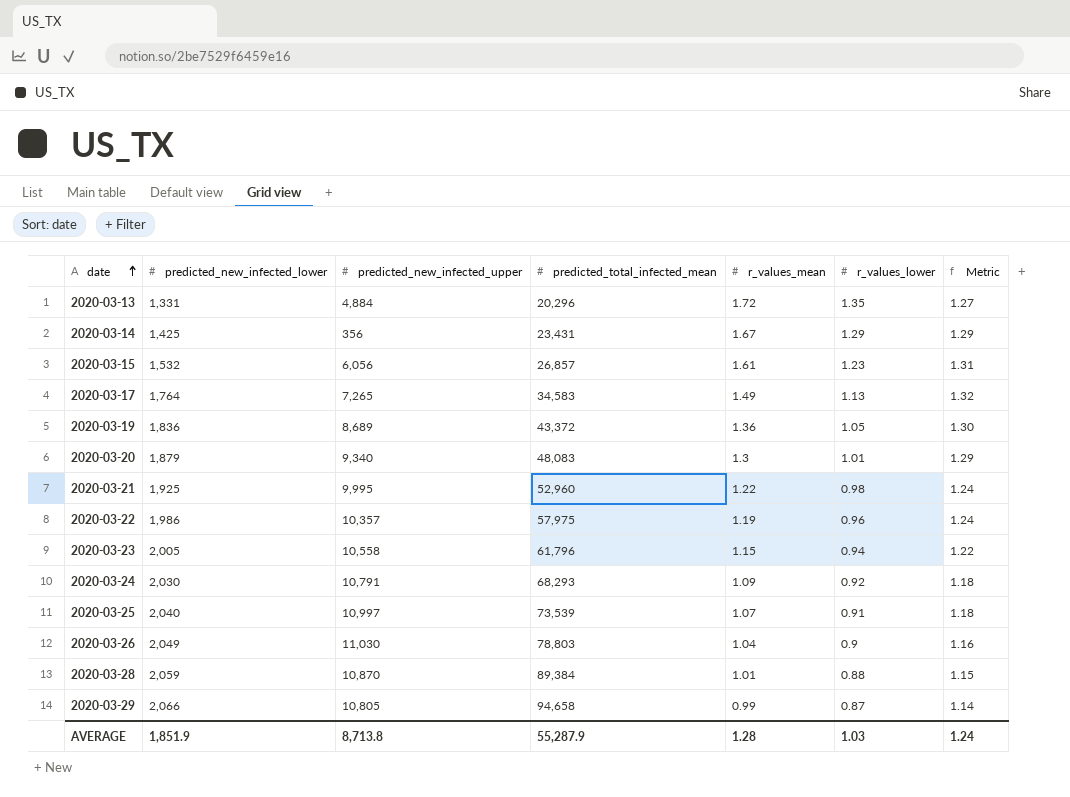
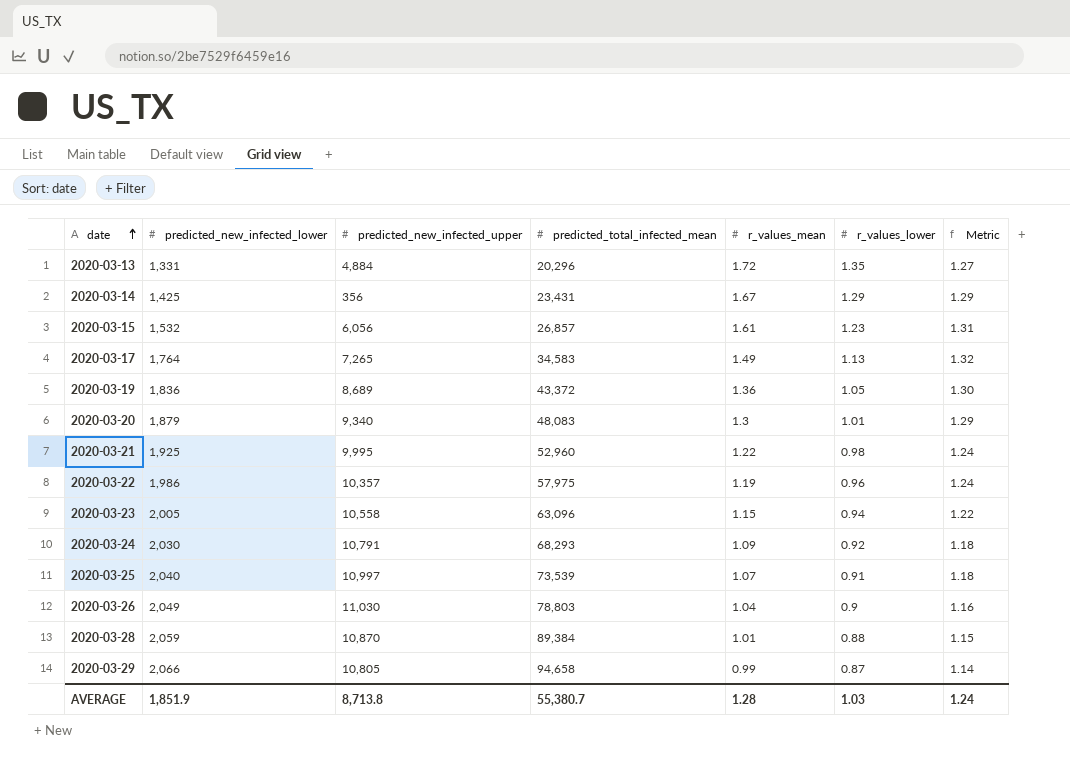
2020-03-23 | predicted_total_infected_mean: 61,796 -> 63,096
AVERAGE | predicted_total_infected_mean: 55,287.9 -> 55,380.7

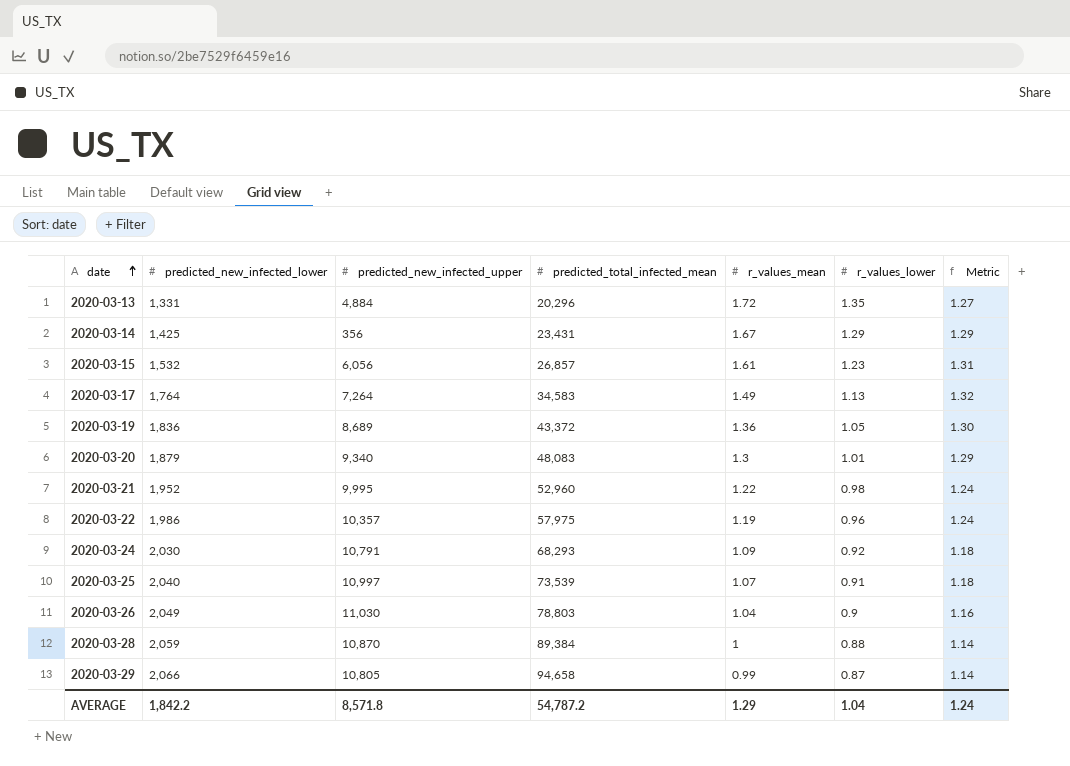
row 2020-03-23: 2,005 | 10,558 | 63,096 | 1.15 | 0.94 | 1.22 -> none
2020-03-17 | predicted_new_infected_upper: 7,265 -> 7,264
2020-03-21 | predicted_new_infected_lower: 1,925 -> 1,952
2020-03-28 | r_values_mean: 1.01 -> 1
2020-03-28 | Metric: 1.15 -> 1.14
AVERAGE | predicted_new_infected_lower: 1,851.9 -> 1,842.2
AVERAGE | predicted_new_infected_upper: 8,713.8 -> 8,571.8
AVERAGE | predicted_total_infected_mean: 55,380.7 -> 54,787.2
AVERAGE | r_values_mean: 1.28 -> 1.29
AVERAGE | r_values_lower: 1.03 -> 1.04

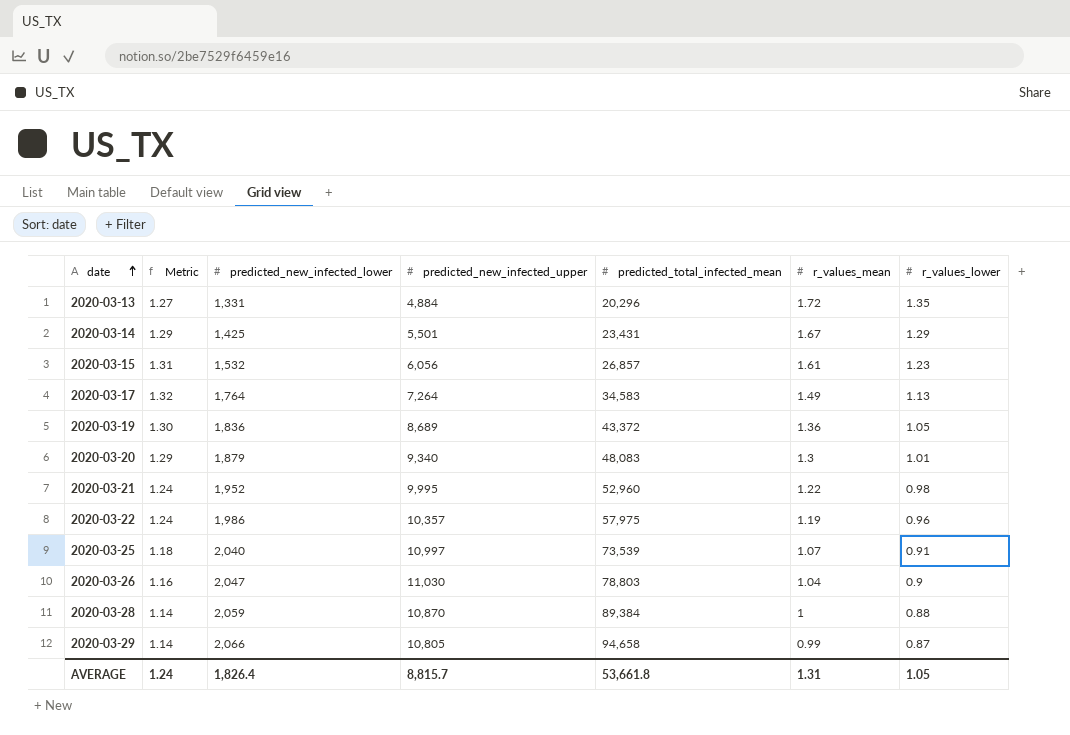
column Metric | position: 7 -> 2
row 2020-03-24: 2,030 | 10,791 | 68,293 | 1.09 | 0.92 | 1.18 -> none
2020-03-14 | predicted_new_infected_upper: 356 -> 5,501
2020-03-26 | predicted_new_infected_lower: 2,049 -> 2,047
AVERAGE | predicted_new_infected_lower: 1,842.2 -> 1,826.4
AVERAGE | predicted_new_infected_upper: 8,571.8 -> 8,815.7
AVERAGE | predicted_total_infected_mean: 54,787.2 -> 53,661.8
AVERAGE | r_values_mean: 1.29 -> 1.31
AVERAGE | r_values_lower: 1.04 -> 1.05

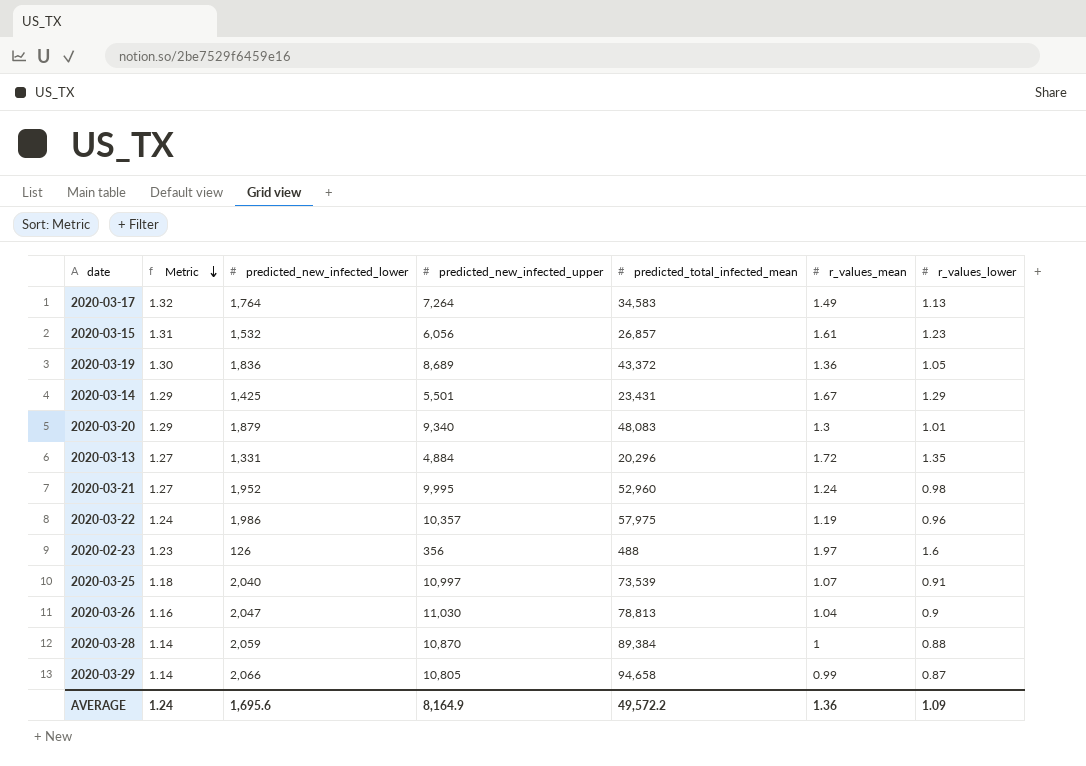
row order: date ascending -> Metric descending
2020-03-21 | Metric: 1.24 -> 1.27
2020-03-21 | r_values_mean: 1.22 -> 1.24
row 2020-02-23: none -> 1.23 | 126 | 356 | 488 | 1.97 | 1.6
2020-03-26 | predicted_total_infected_mean: 78,803 -> 78,813
AVERAGE | predicted_new_infected_lower: 1,826.4 -> 1,695.6
AVERAGE | predicted_new_infected_upper: 8,815.7 -> 8,164.9
AVERAGE | predicted_total_infected_mean: 53,661.8 -> 49,572.2
AVERAGE | r_values_mean: 1.31 -> 1.36
AVERAGE | r_values_lower: 1.05 -> 1.09

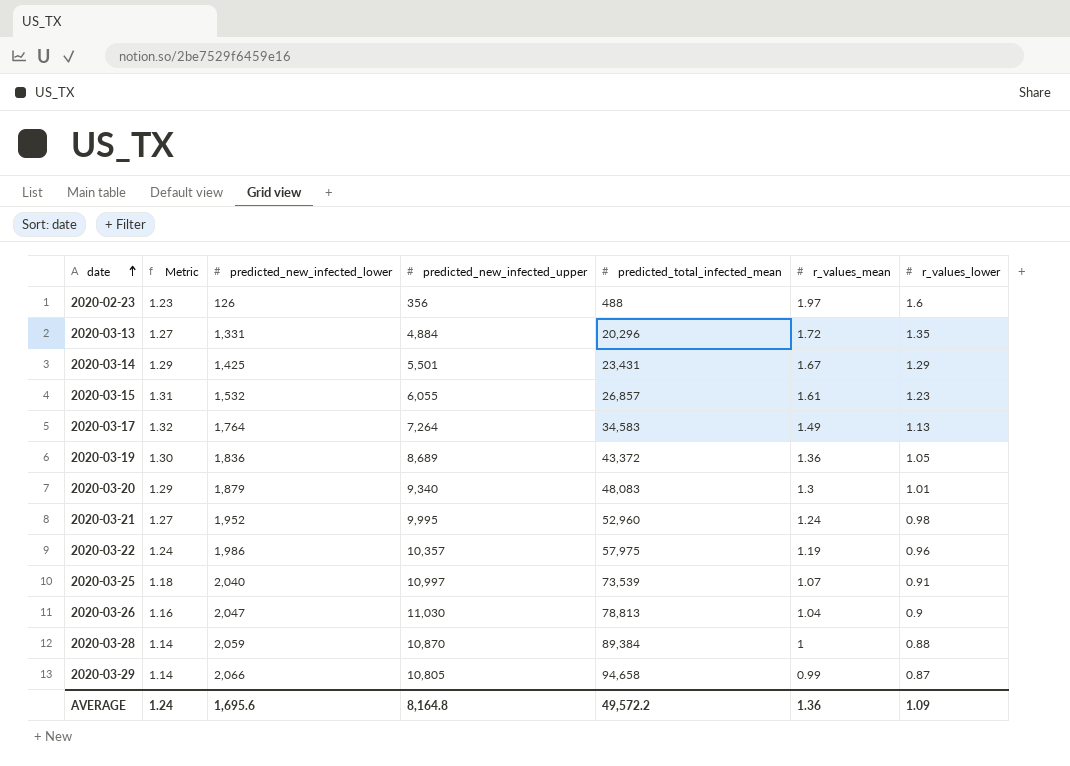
row order: Metric descending -> date ascending
2020-03-15 | predicted_new_infected_upper: 6,056 -> 6,055
AVERAGE | predicted_new_infected_upper: 8,164.9 -> 8,164.8

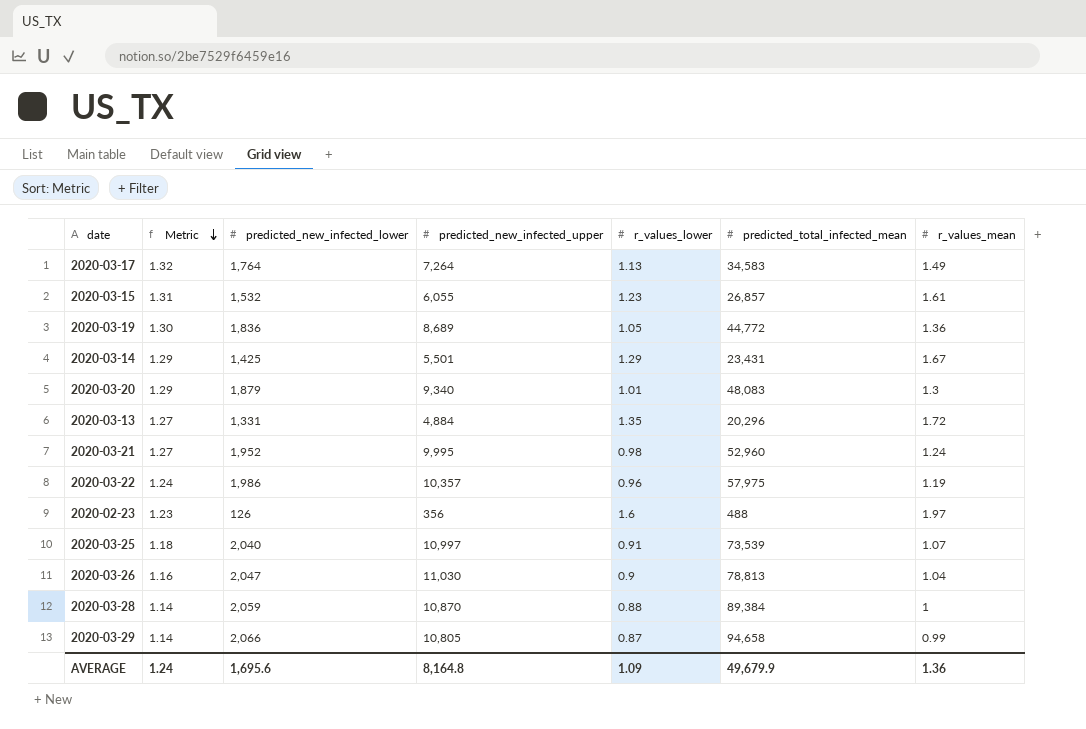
row order: date ascending -> Metric descending
column r_values_lower | position: 7 -> 5
2020-03-19 | predicted_total_infected_mean: 43,372 -> 44,772
AVERAGE | predicted_total_infected_mean: 49,572.2 -> 49,679.9

